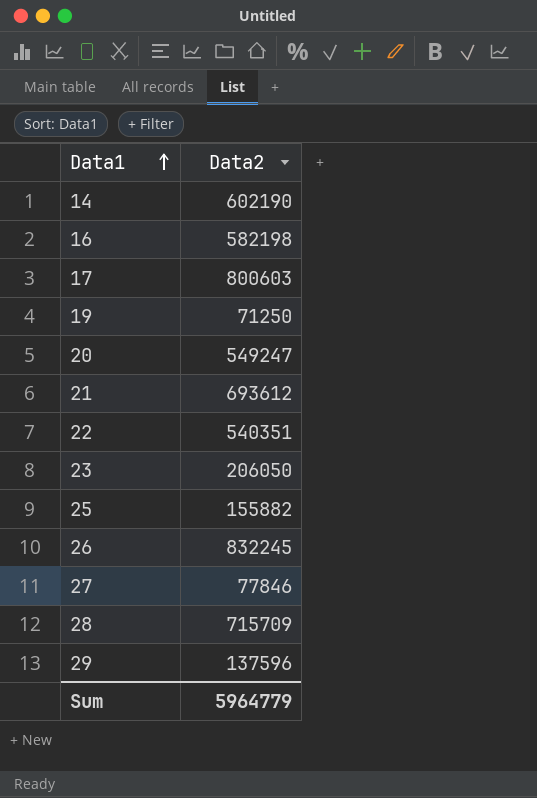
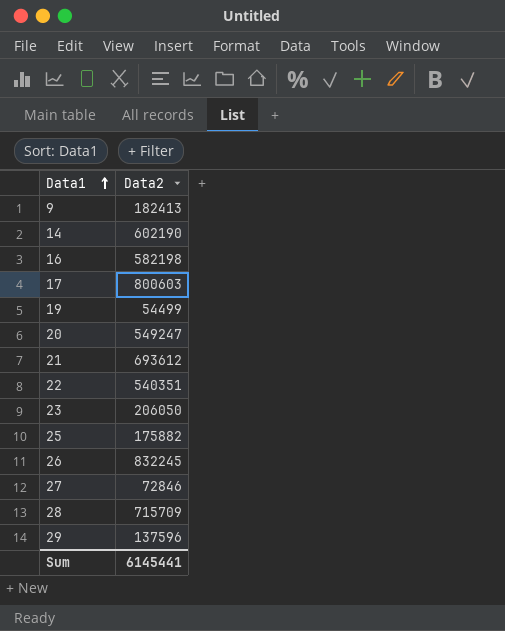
row 9: none -> 182413
19 | Data2: 71250 -> 54499
25 | Data2: 155882 -> 175882
27 | Data2: 77846 -> 72846
Sum | Data2: 5964779 -> 6145441

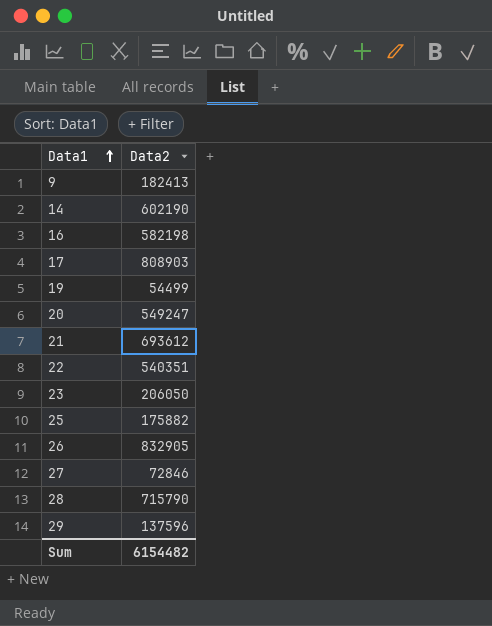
17 | Data2: 800603 -> 808903
26 | Data2: 832245 -> 832905
28 | Data2: 715709 -> 715790
Sum | Data2: 6145441 -> 6154482

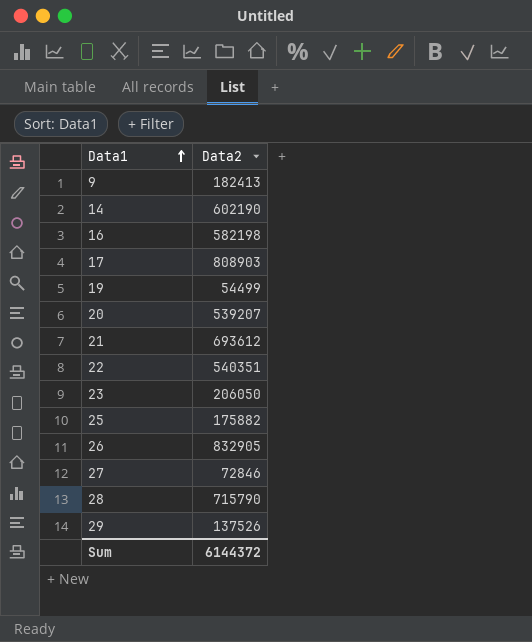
20 | Data2: 549247 -> 539207
29 | Data2: 137596 -> 137526
Sum | Data2: 6154482 -> 6144372

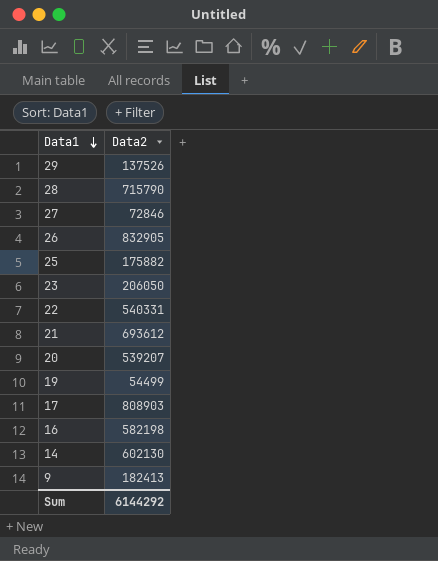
row order: Data1 ascending -> Data1 descending
22 | Data2: 540351 -> 540331
14 | Data2: 602190 -> 602130
Sum | Data2: 6144372 -> 6144292

